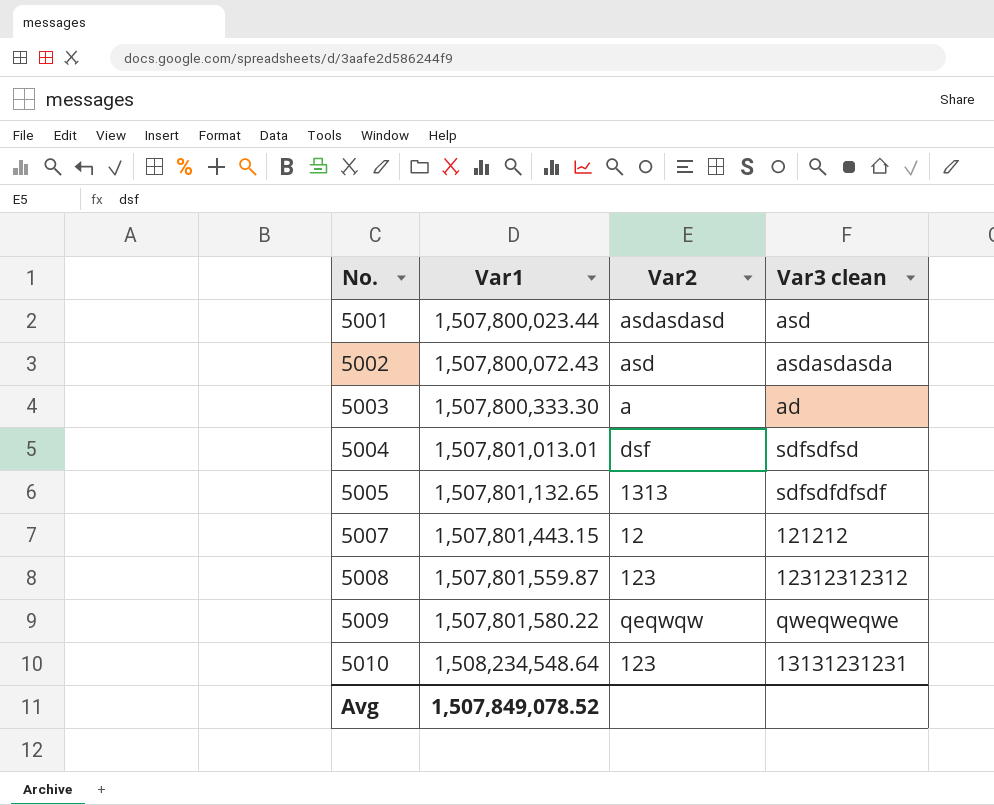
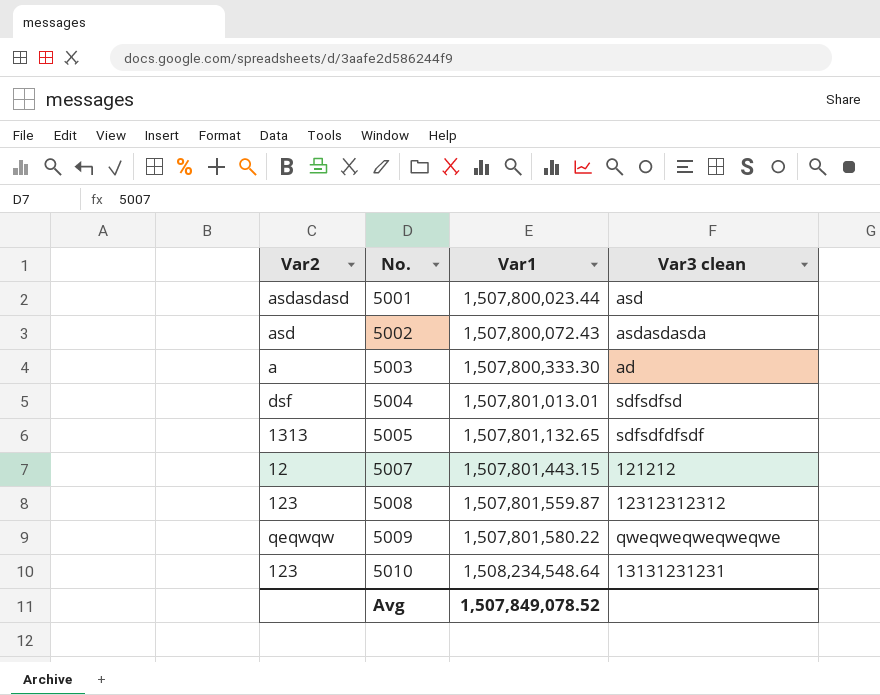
column Var2 | position: 3 -> 1
5009 | Var3 clean: qweqweqwe -> qweqweqweqweqwe

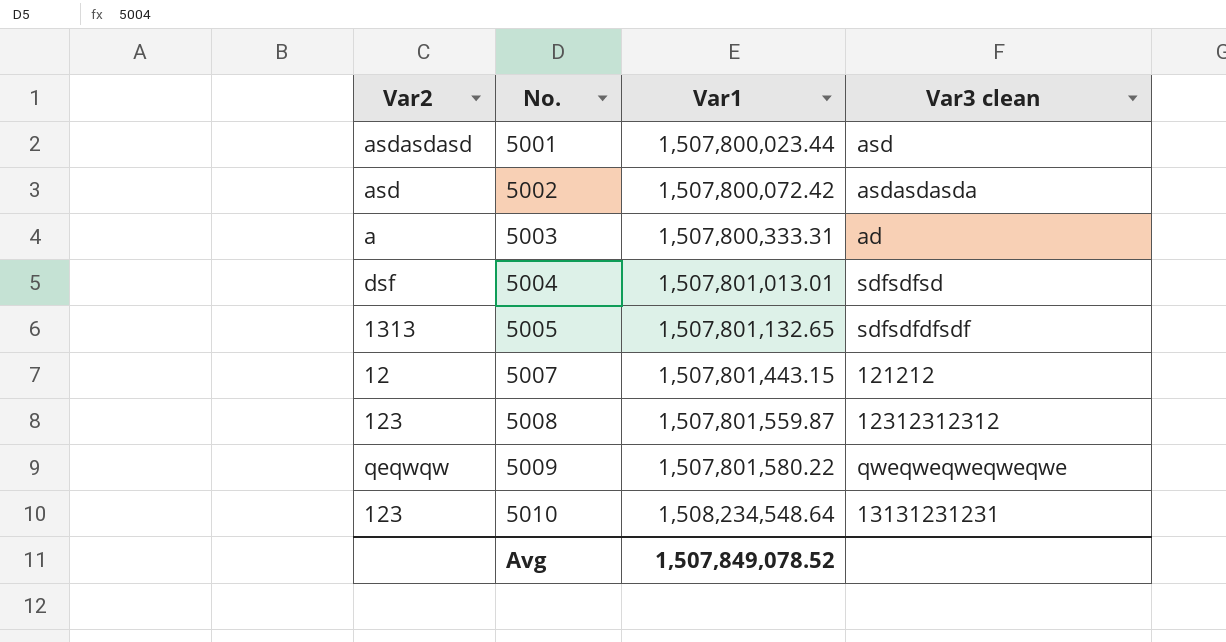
5002 | Var1: 1,507,800,072.43 -> 1,507,800,072.42
5003 | Var1: 1,507,800,333.30 -> 1,507,800,333.31

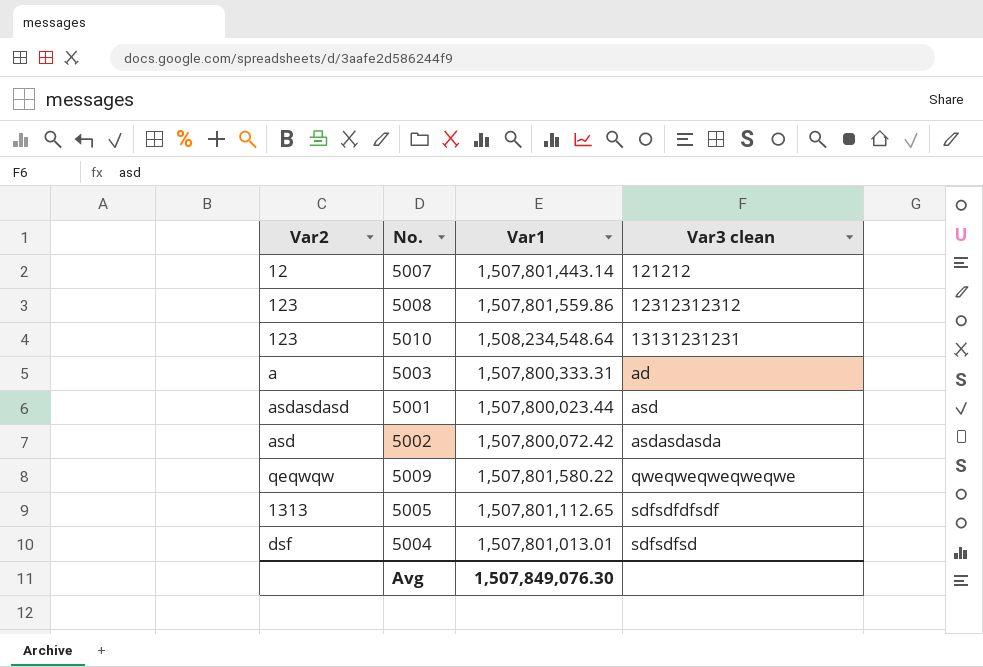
row order: No. ascending -> Var3 clean ascending
5007 | Var1: 1,507,801,443.15 -> 1,507,801,443.14
5008 | Var1: 1,507,801,559.87 -> 1,507,801,559.86
5005 | Var1: 1,507,801,132.65 -> 1,507,801,112.65
Avg | Var1: 1,507,849,078.52 -> 1,507,849,076.30

